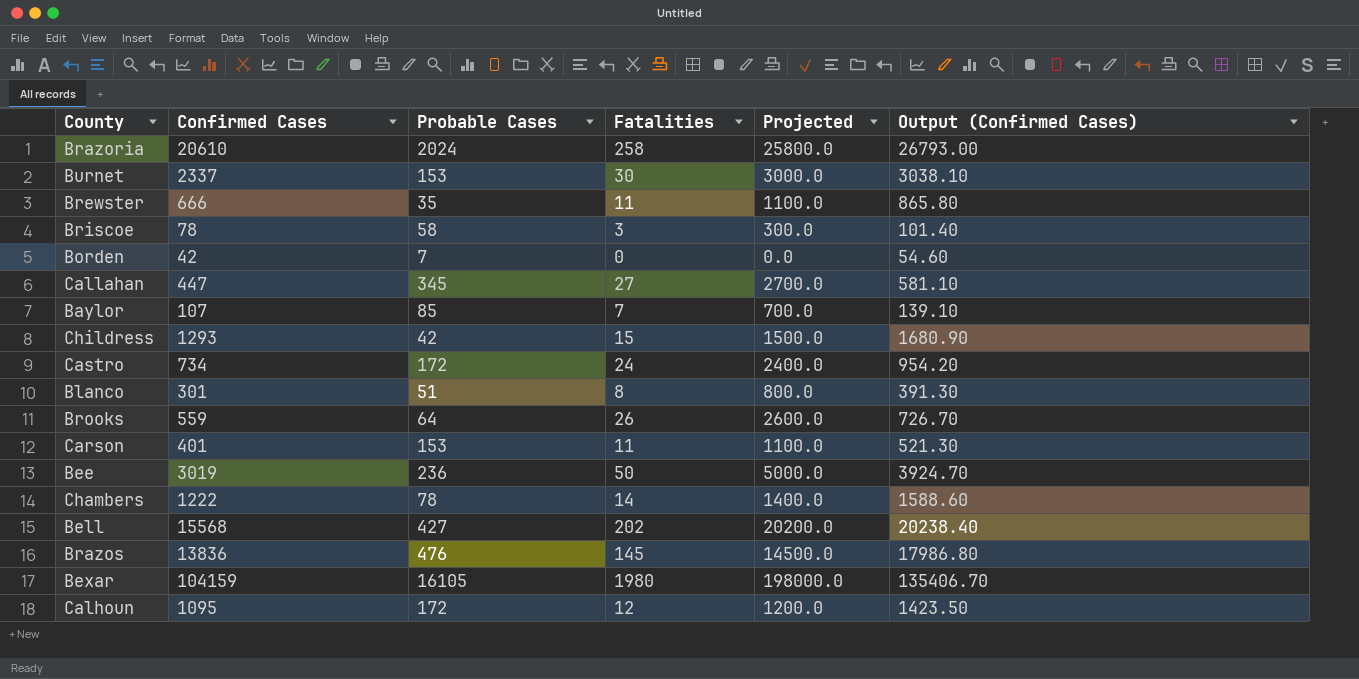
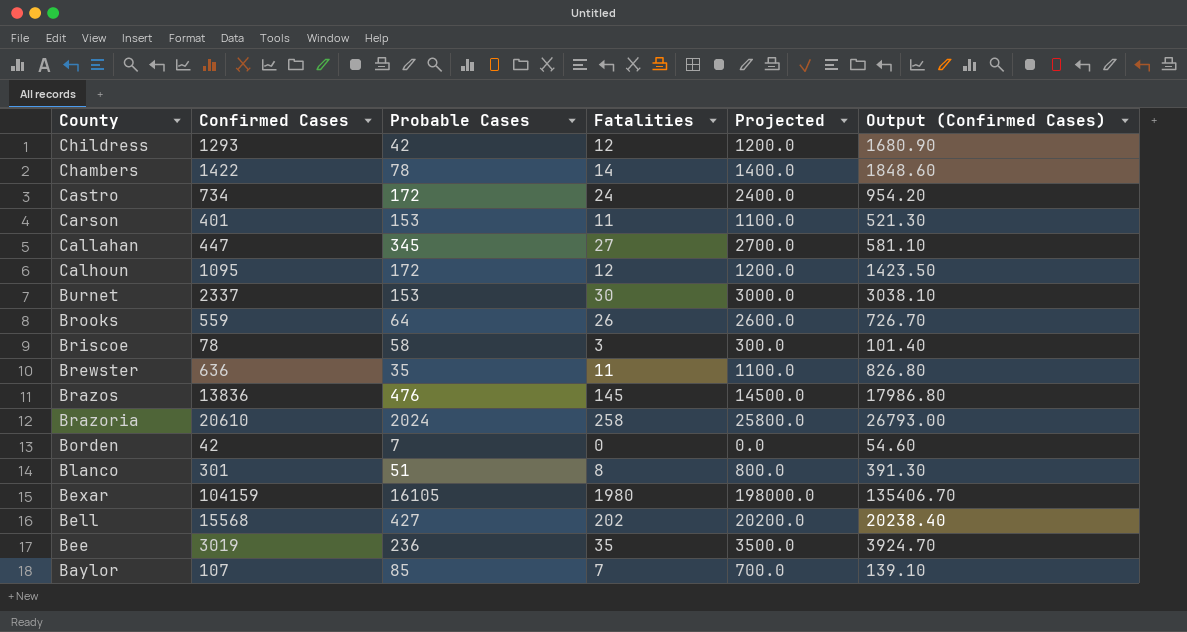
row order: none -> County descending
Childress | Fatalities: 15 -> 12
Childress | Projected: 1500.0 -> 1200.0
Chambers | Confirmed Cases: 1222 -> 1422
Chambers | Output (Confirmed Cases): 1588.60 -> 1848.60
Brewster | Confirmed Cases: 666 -> 636
Brewster | Output (Confirmed Cases): 865.80 -> 826.80
Bee | Fatalities: 50 -> 35
Bee | Projected: 5000.0 -> 3500.0

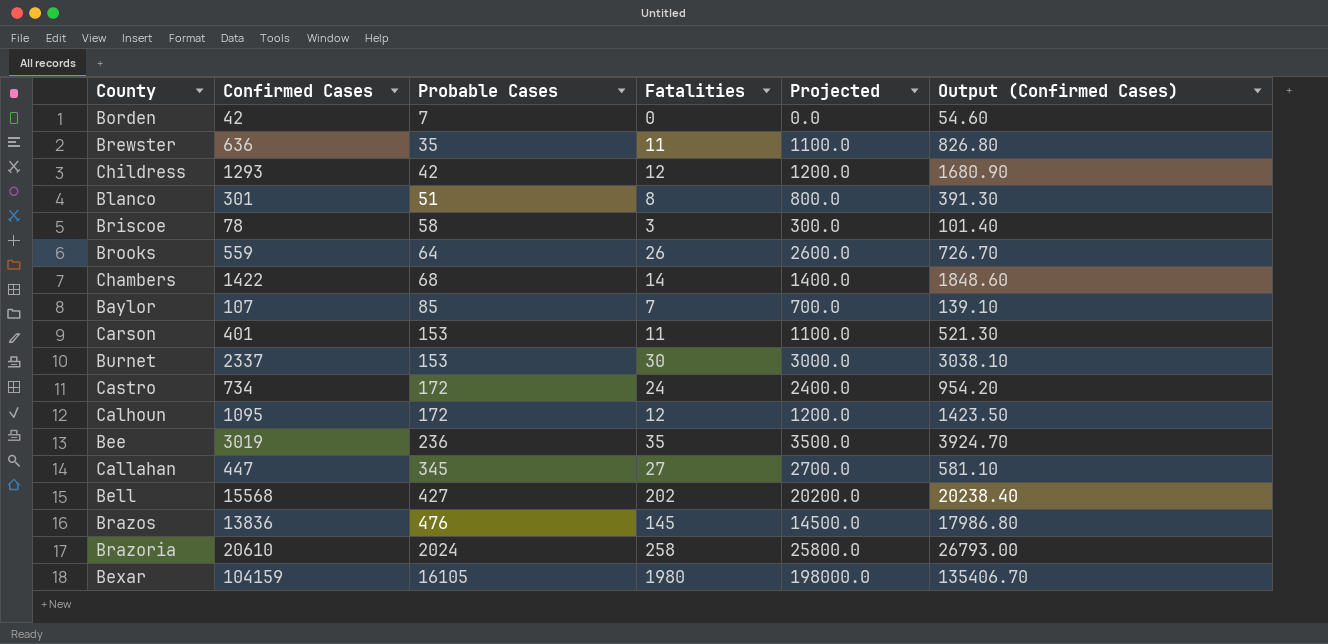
row order: County descending -> Probable Cases ascending
Chambers | Probable Cases: 78 -> 68

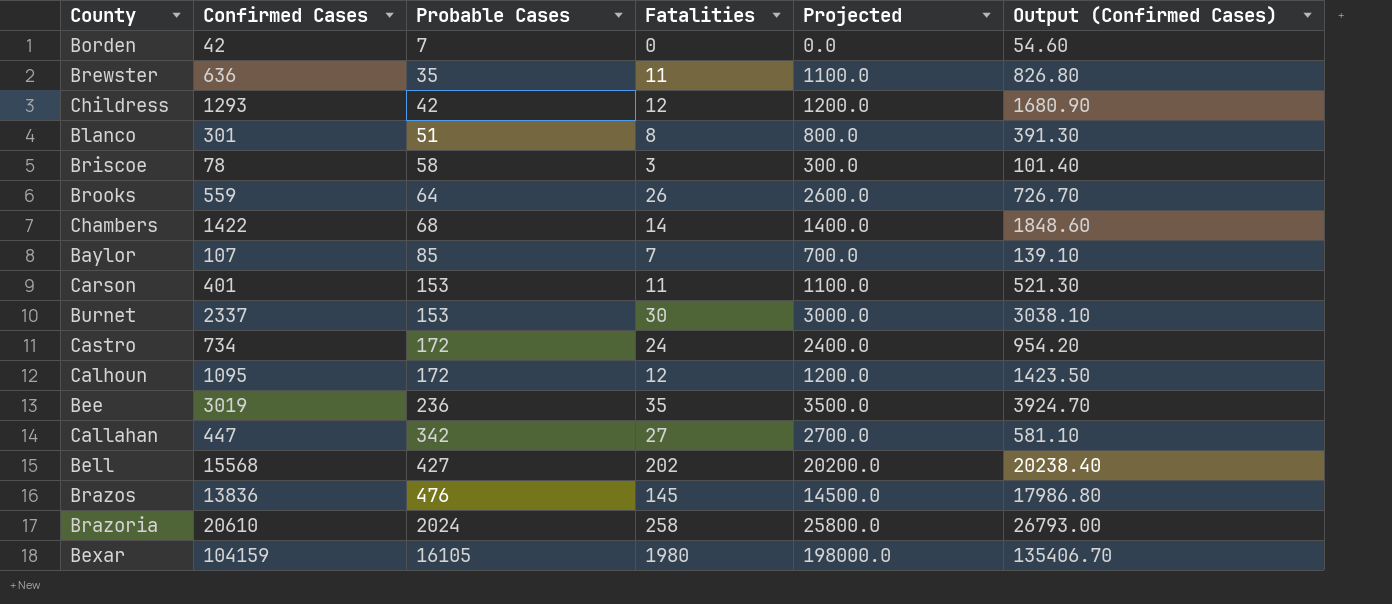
Callahan | Probable Cases: 345 -> 342

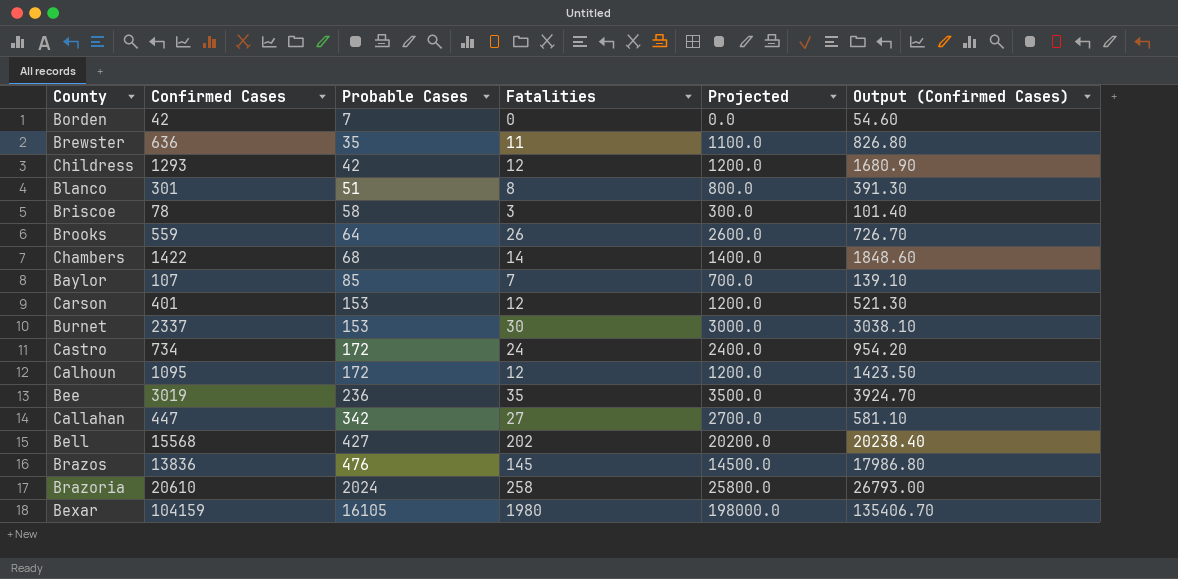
Carson | Fatalities: 11 -> 12
Carson | Projected: 1100.0 -> 1200.0

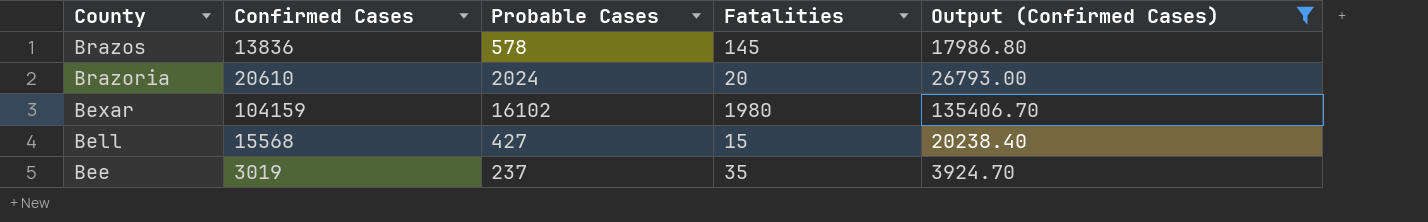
filter: none -> Output (Confirmed Cases) >= 3924.70
row order: Probable Cases ascending -> County descending
column Projected | formula: [Fatalities] * 100 -> none
Brazos | Probable Cases: 476 -> 578
Brazoria | Fatalities: 258 -> 20
Bexar | Probable Cases: 16105 -> 16102
Bell | Fatalities: 202 -> 15
Bee | Probable Cases: 236 -> 237

